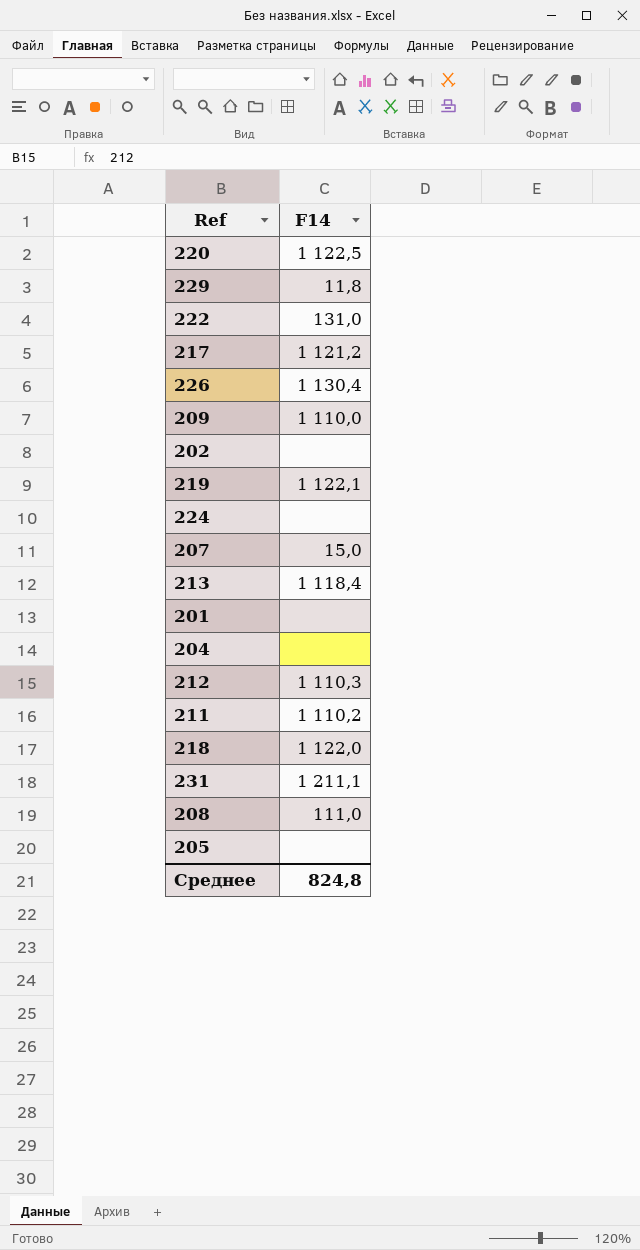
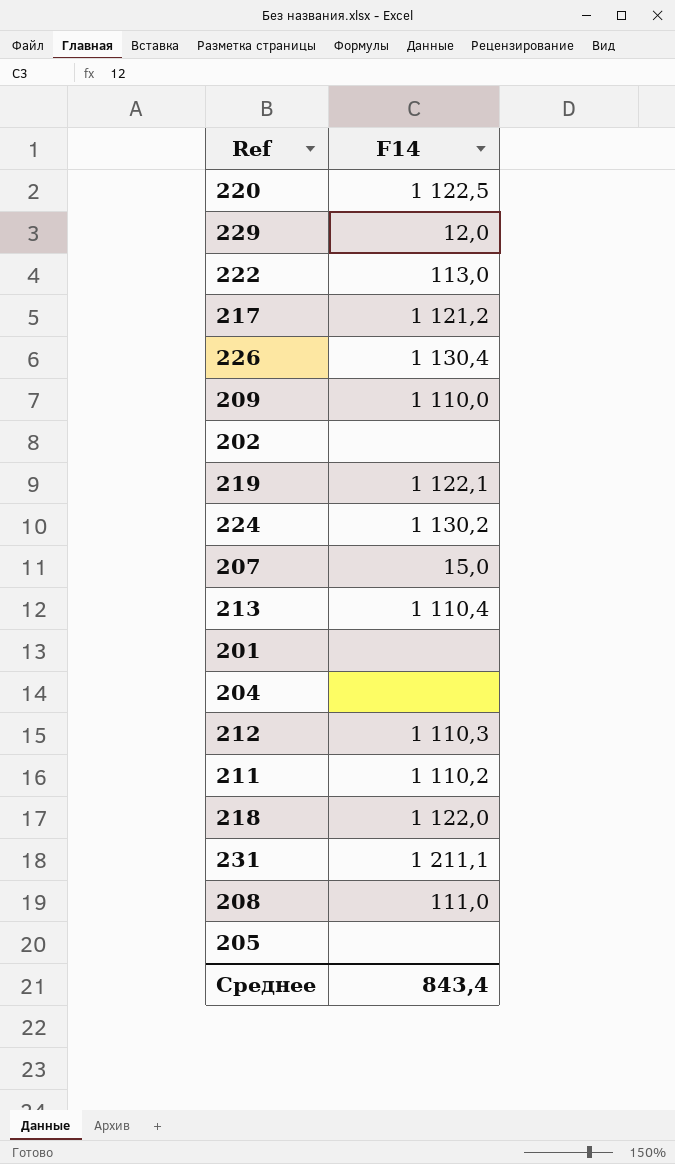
229 | F14: 11,8 -> 12,0
222 | F14: 131,0 -> 113,0
224 | F14: none -> 1 130,2
213 | F14: 1 118,4 -> 1 110,4
Среднее | F14: 824,8 -> 843,4

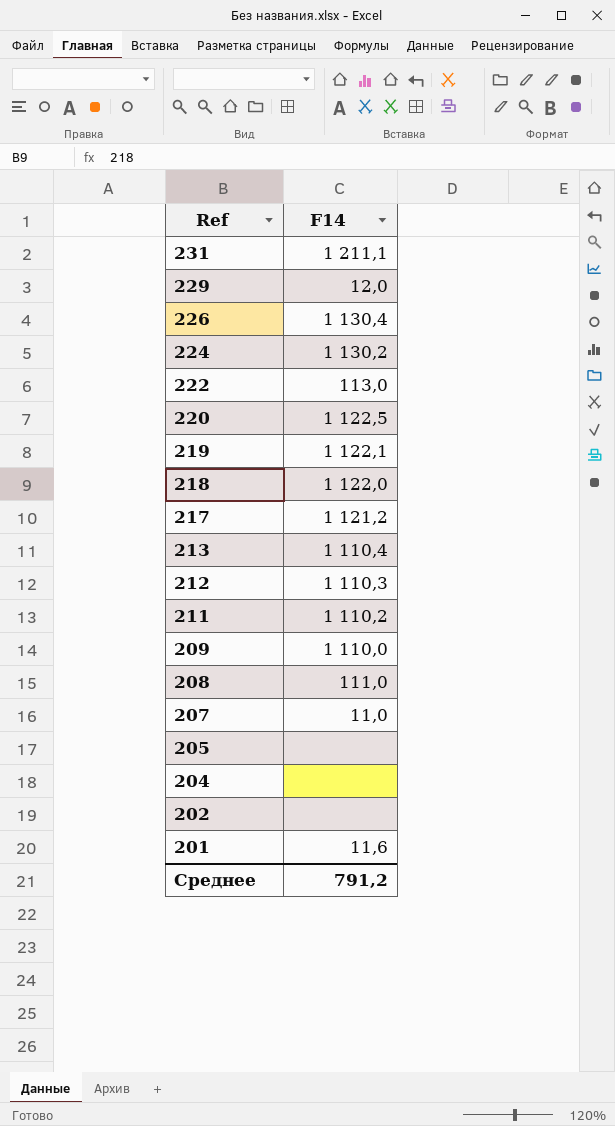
row order: none -> Ref descending
207 | F14: 15,0 -> 11,0
201 | F14: none -> 11,6
Среднее | F14: 843,4 -> 791,2

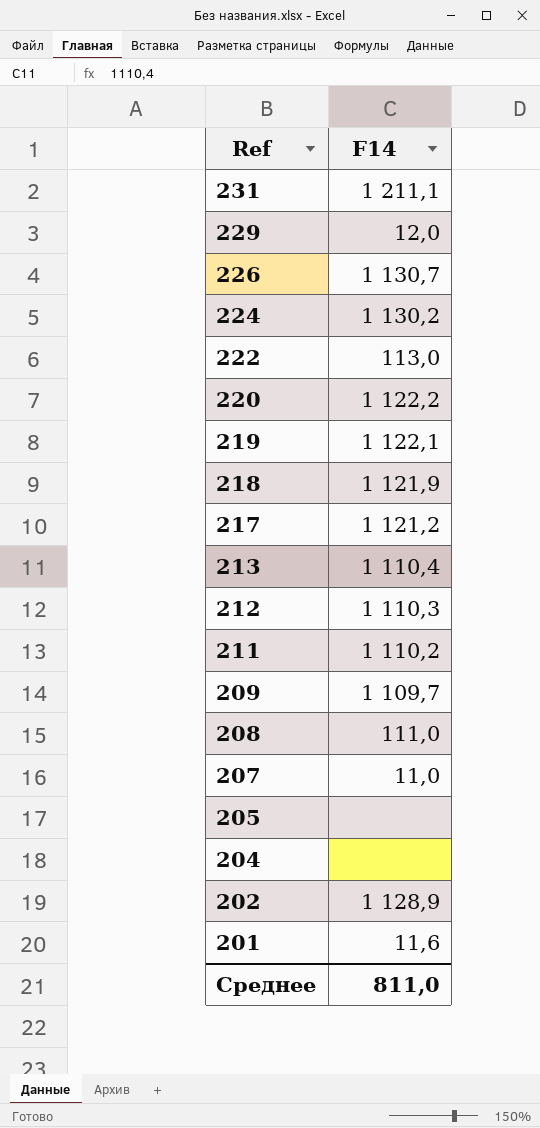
226 | F14: 1 130,4 -> 1 130,7
220 | F14: 1 122,5 -> 1 122,2
218 | F14: 1 122,0 -> 1 121,9
209 | F14: 1 110,0 -> 1 109,7
202 | F14: none -> 1 128,9
Среднее | F14: 791,2 -> 811,0

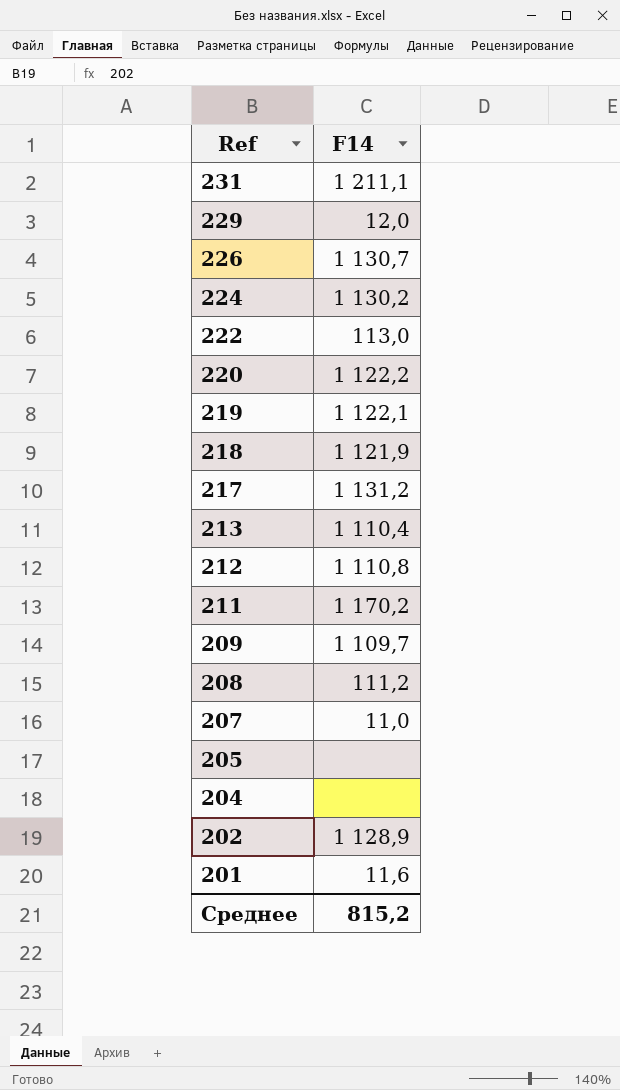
217 | F14: 1 121,2 -> 1 131,2
212 | F14: 1 110,3 -> 1 110,8
211 | F14: 1 110,2 -> 1 170,2
208 | F14: 111,0 -> 111,2
Среднее | F14: 811,0 -> 815,2

